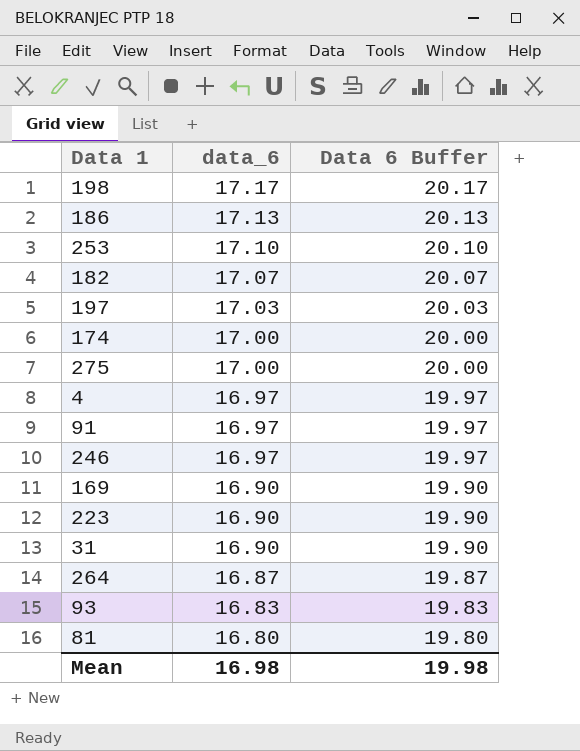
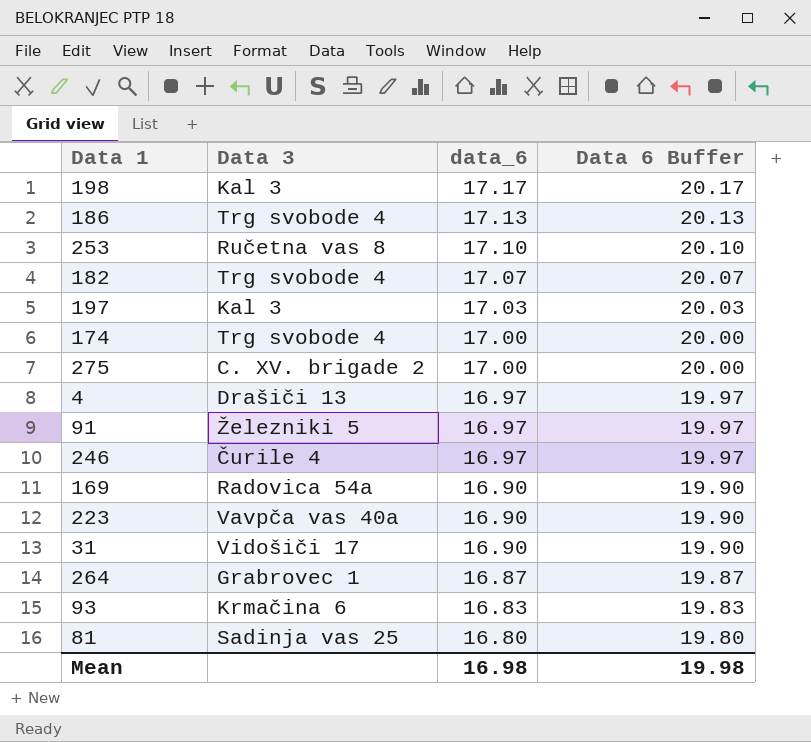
column Data 3 | position: none -> 2

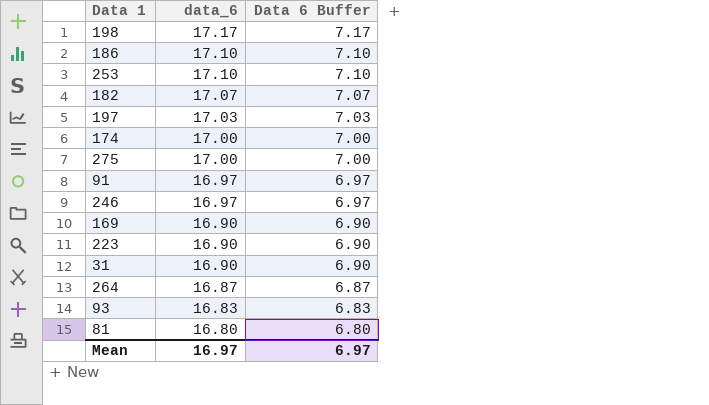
column Data 3 | position: 2 -> none
column Data 6 Buffer | formula: [data_6] + 3 -> [data_6] - 10
row 4: Drašiči 13 | 16.97 | 19.97 -> none
186 | data_6: 17.13 -> 17.10
Mean | data_6: 16.98 -> 16.97
Mean | Data 6 Buffer: 19.98 -> 6.97

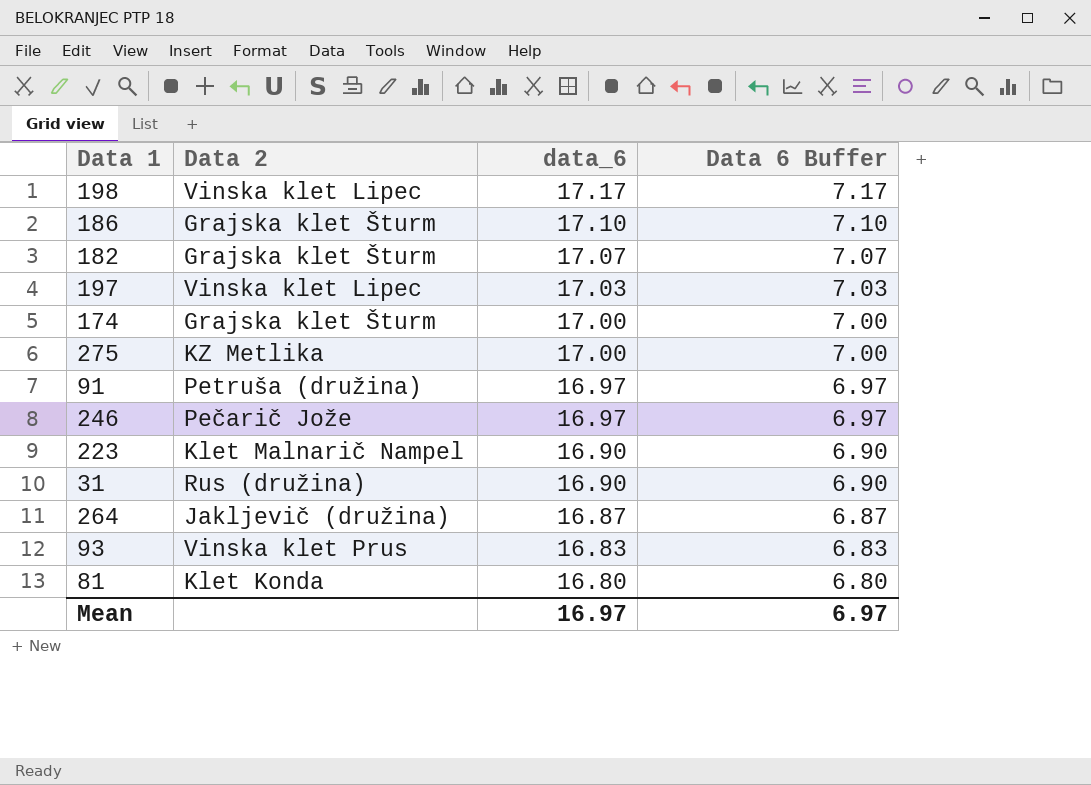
column Data 2 | position: none -> 2
row 253: 17.10 | 7.10 -> none
row 169: 16.90 | 6.90 -> none

